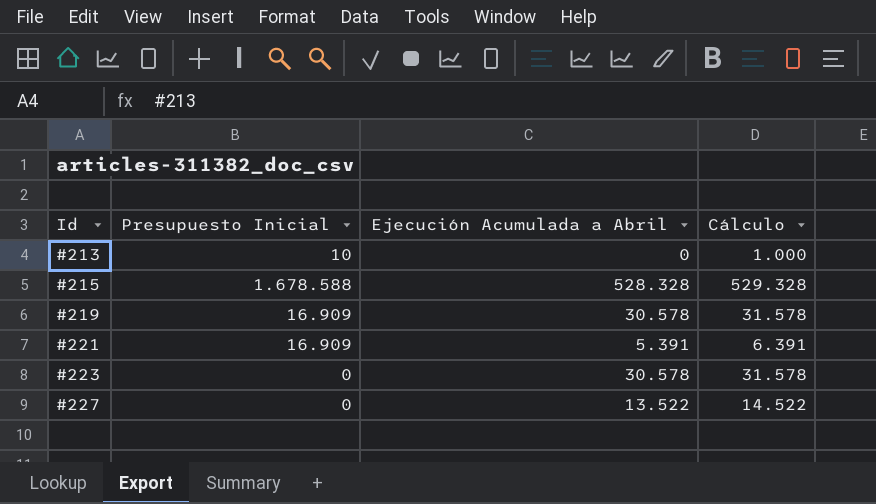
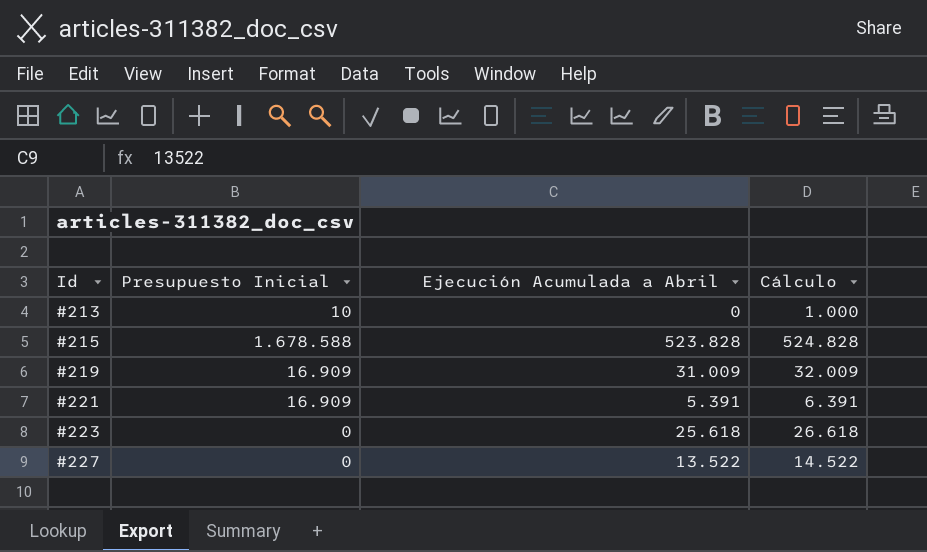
#215 | Ejecución Acumulada a Abril: 528.328 -> 523.828
#215 | Cálculo: 529.328 -> 524.828
#219 | Ejecución Acumulada a Abril: 30.578 -> 31.009
#219 | Cálculo: 31.578 -> 32.009
#223 | Ejecución Acumulada a Abril: 30.578 -> 25.618
#223 | Cálculo: 31.578 -> 26.618

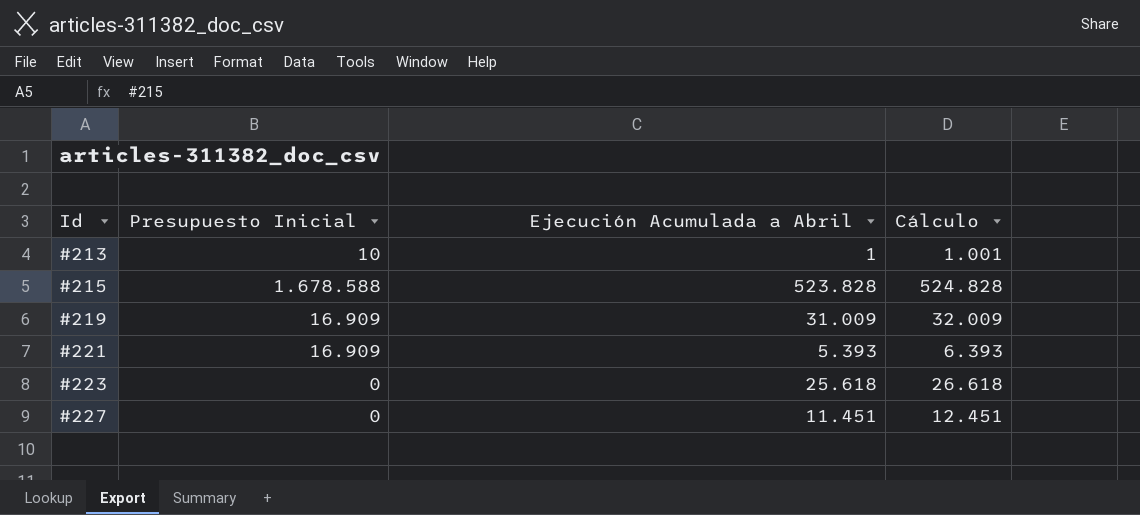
#213 | Ejecución Acumulada a Abril: 0 -> 1
#213 | Cálculo: 1.000 -> 1.001
#221 | Ejecución Acumulada a Abril: 5.391 -> 5.393
#221 | Cálculo: 6.391 -> 6.393
#227 | Ejecución Acumulada a Abril: 13.522 -> 11.451
#227 | Cálculo: 14.522 -> 12.451

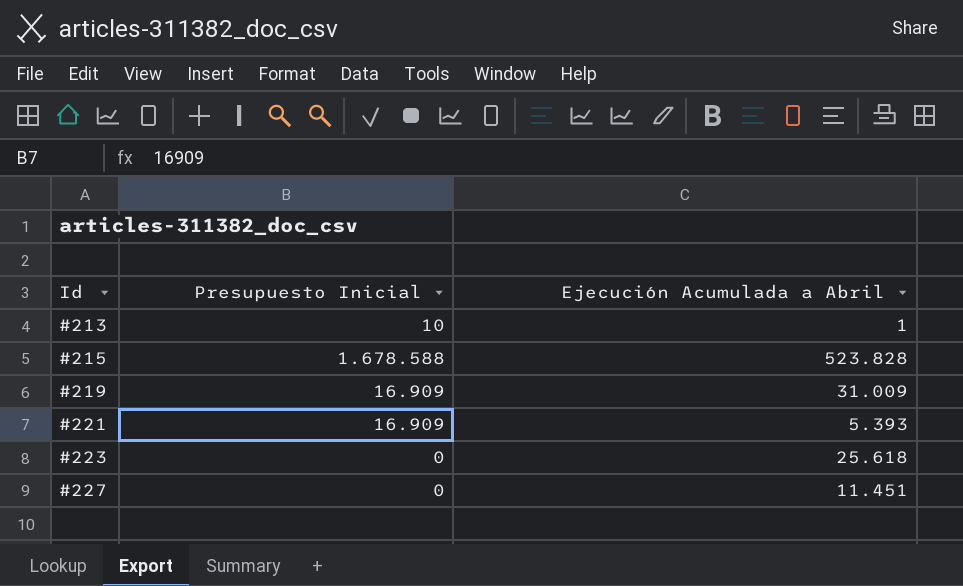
column Cálculo | formula: [Ejecución Acumulada a Abril] + 1000 -> none

